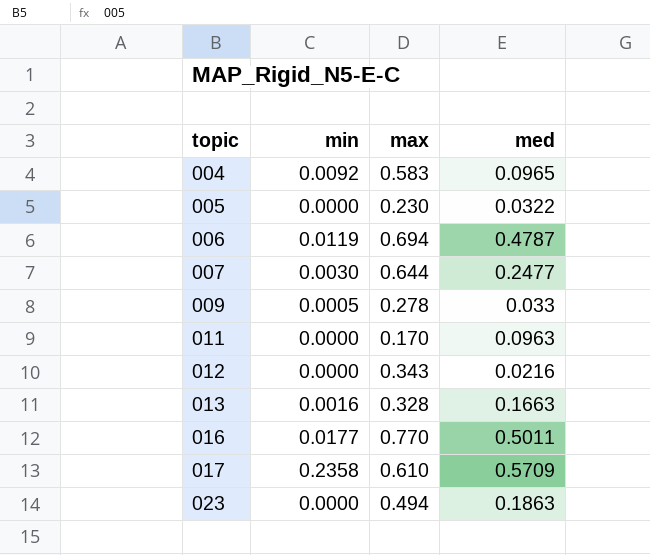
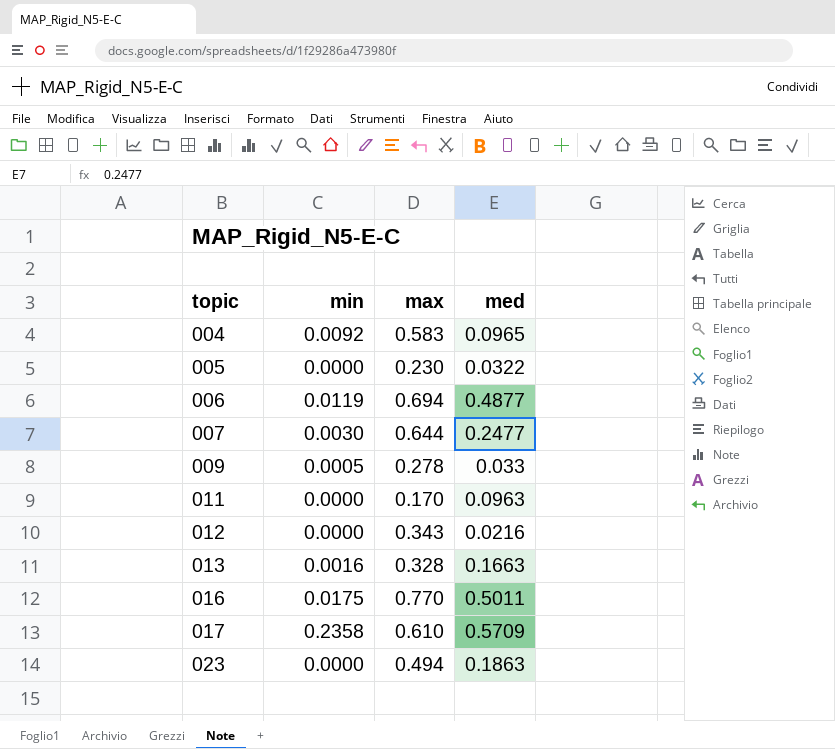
006 | med: 0.4787 -> 0.4877
016 | min: 0.0177 -> 0.0175

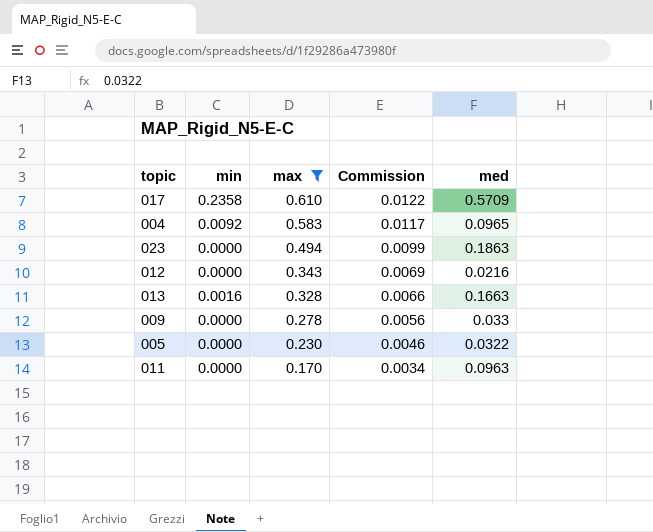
filter: none -> max <= 0.610
row order: topic ascending -> max descending
column Commission | formula: none -> [max] * 0.02
009 | min: 0.0005 -> 0.0000

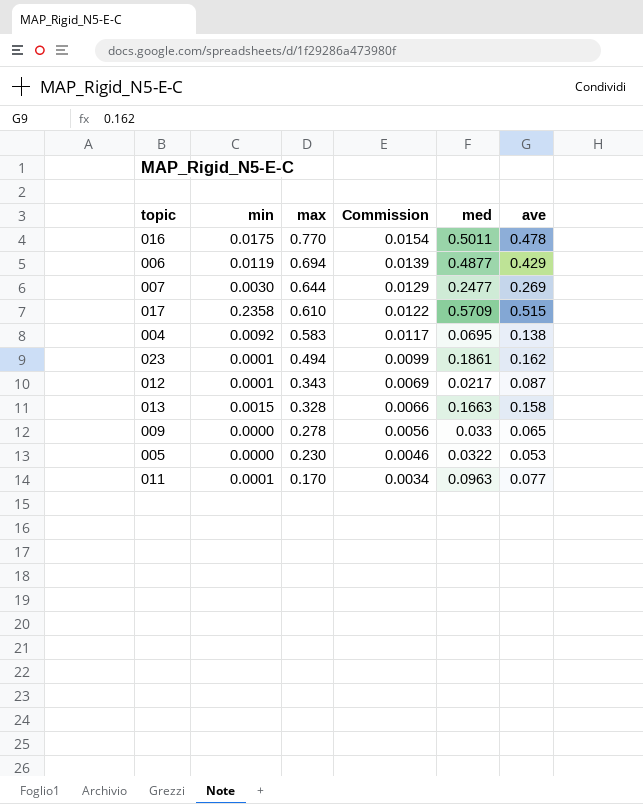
filter: max <= 0.610 -> none
column ave | position: none -> 6
004 | med: 0.0965 -> 0.0695
023 | min: 0.0000 -> 0.0001
023 | med: 0.1863 -> 0.1861
012 | min: 0.0000 -> 0.0001
012 | med: 0.0216 -> 0.0217
013 | min: 0.0016 -> 0.0015
011 | min: 0.0000 -> 0.0001

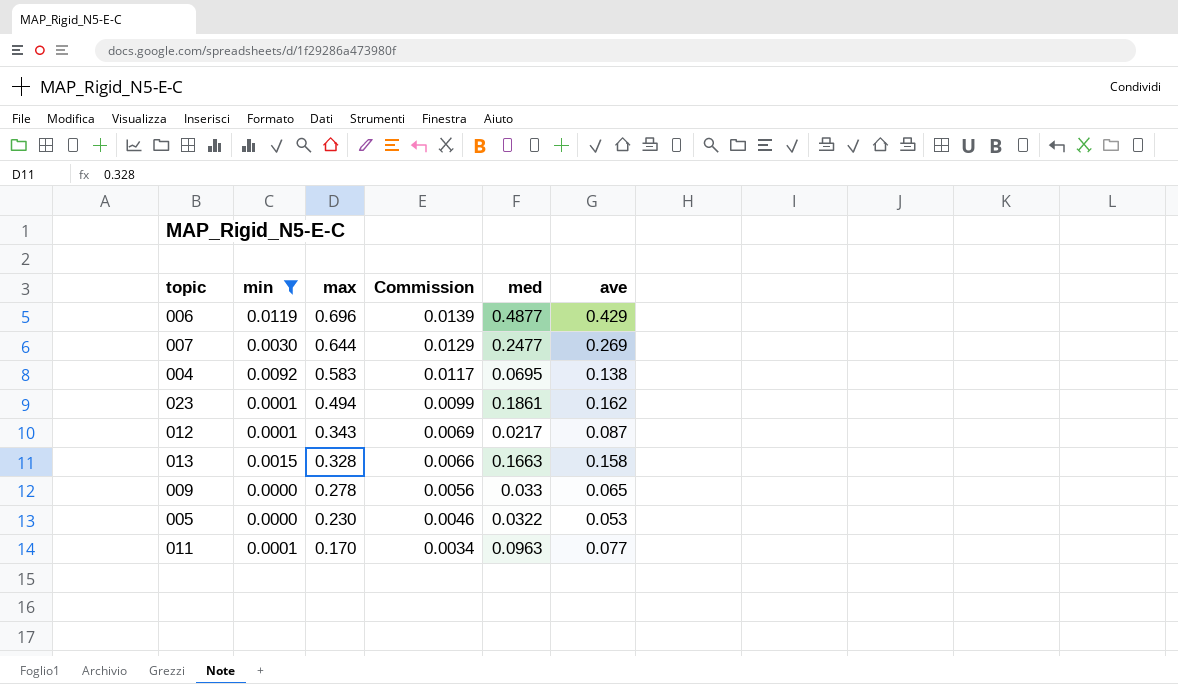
filter: none -> min <= 0.0119
006 | max: 0.694 -> 0.696

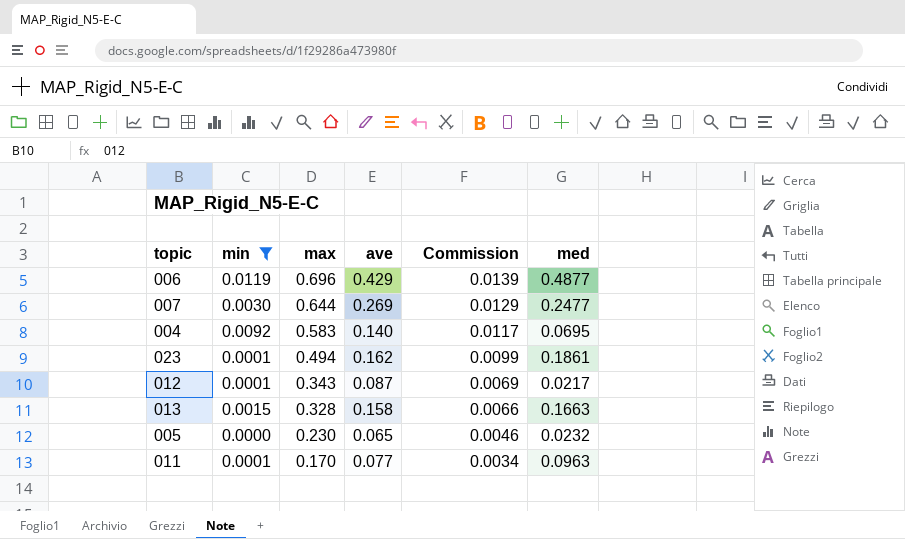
column ave | position: 6 -> 4
row 009: 0.0000 | 0.278 | 0.0056 | 0.033 | 0.065 -> none
004 | ave: 0.138 -> 0.140
005 | ave: 0.053 -> 0.065
005 | med: 0.0322 -> 0.0232

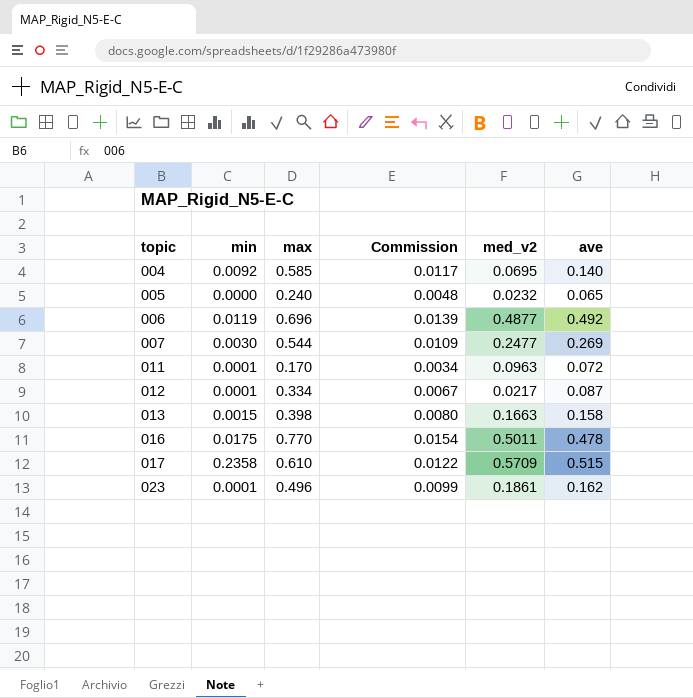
filter: min <= 0.0119 -> none
row order: max descending -> topic ascending
column name: med -> med_v2
column ave | position: 4 -> 6
004 | max: 0.583 -> 0.585
005 | max: 0.230 -> 0.240
005 | Commission: 0.0046 -> 0.0048
006 | ave: 0.429 -> 0.492
007 | max: 0.644 -> 0.544
007 | Commission: 0.0129 -> 0.0109
011 | ave: 0.077 -> 0.072
012 | max: 0.343 -> 0.334
012 | Commission: 0.0069 -> 0.0067
013 | max: 0.328 -> 0.398
013 | Commission: 0.0066 -> 0.0080
023 | max: 0.494 -> 0.496

